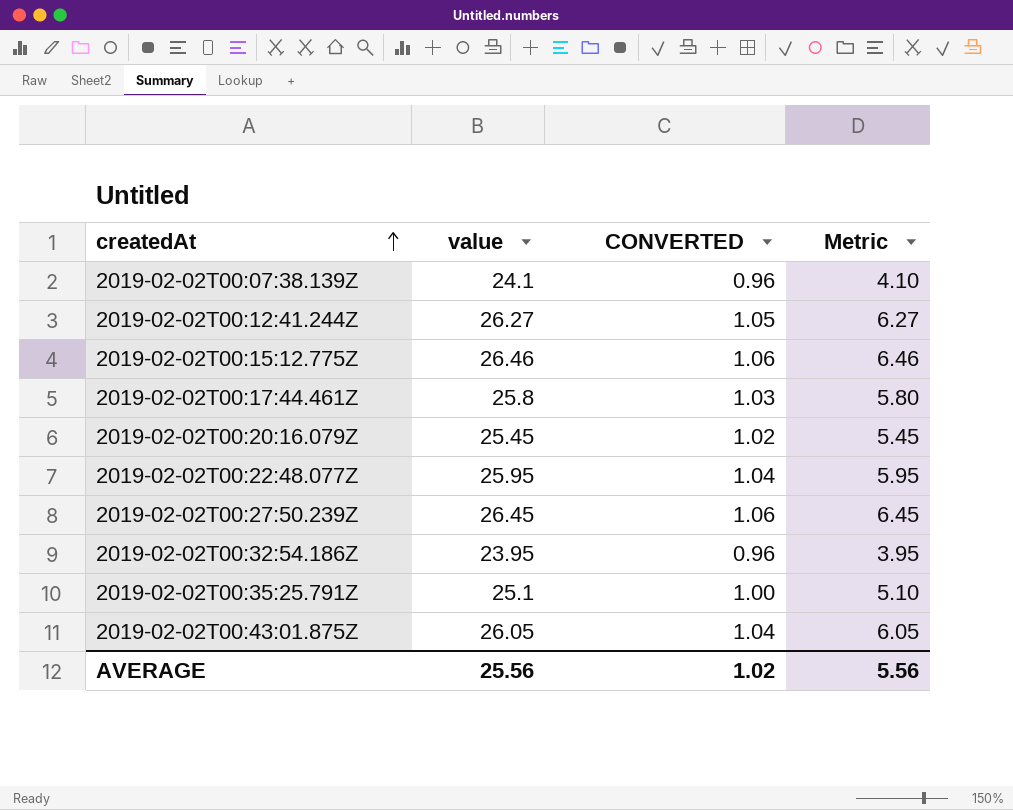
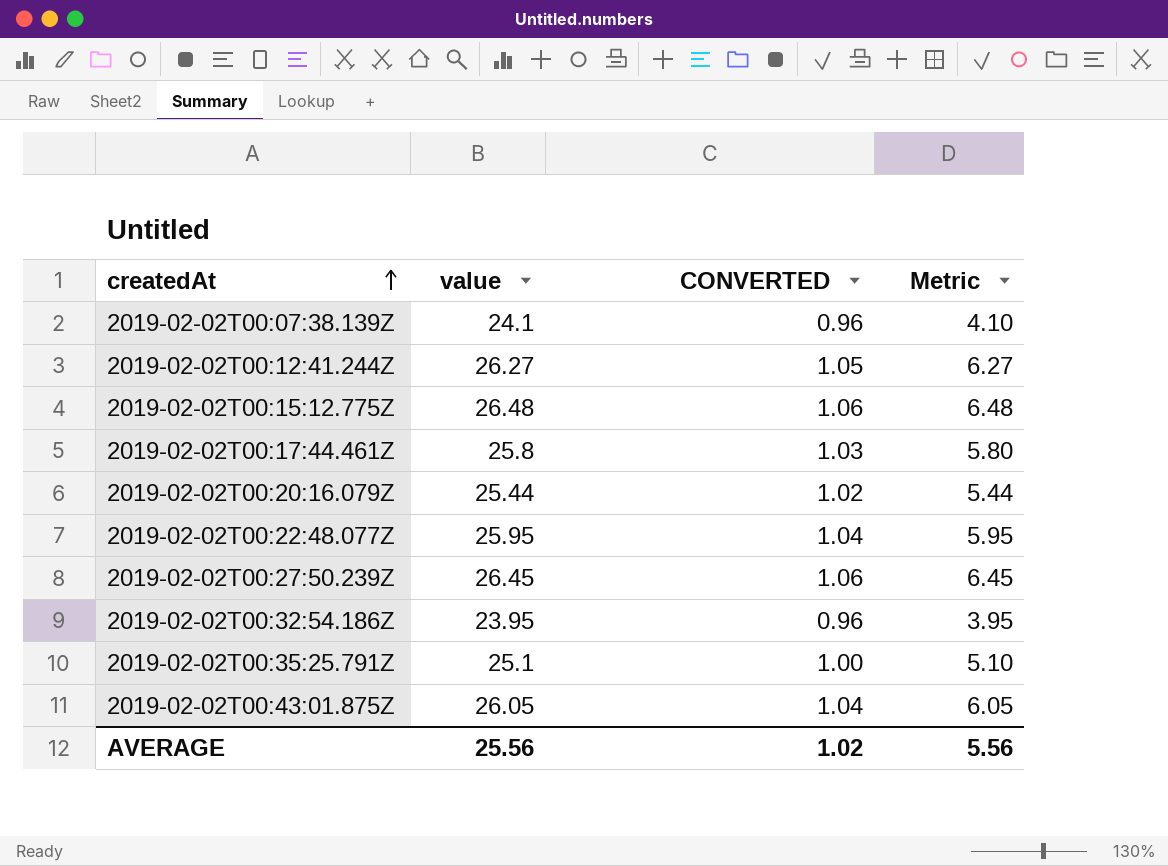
2019-02-02T00:15:12.775Z | value: 26.46 -> 26.48
2019-02-02T00:15:12.775Z | Metric: 6.46 -> 6.48
2019-02-02T00:20:16.079Z | value: 25.45 -> 25.44
2019-02-02T00:20:16.079Z | Metric: 5.45 -> 5.44

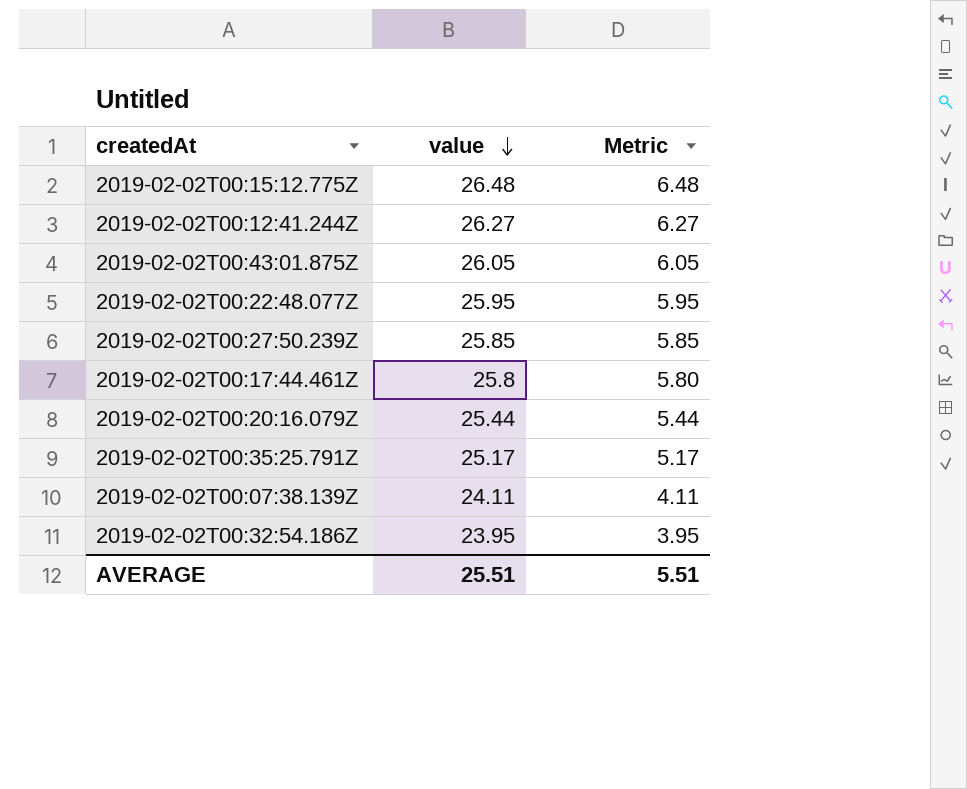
row order: createdAt ascending -> value descending
column CONVERTED | formula: [value] * 0.04 -> none
2019-02-02T00:27:50.239Z | value: 26.45 -> 25.85
2019-02-02T00:27:50.239Z | Metric: 6.45 -> 5.85
2019-02-02T00:35:25.791Z | value: 25.1 -> 25.17
2019-02-02T00:35:25.791Z | Metric: 5.10 -> 5.17
2019-02-02T00:07:38.139Z | value: 24.1 -> 24.11
2019-02-02T00:07:38.139Z | Metric: 4.10 -> 4.11
AVERAGE | value: 25.56 -> 25.51
AVERAGE | Metric: 5.56 -> 5.51

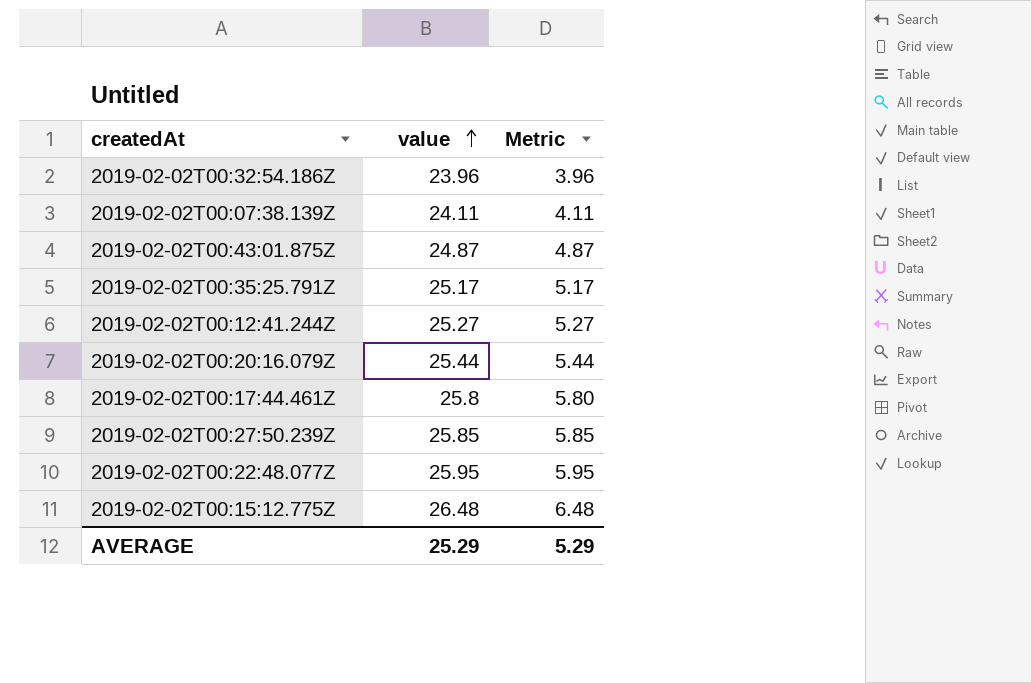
row order: value descending -> value ascending
2019-02-02T00:32:54.186Z | value: 23.95 -> 23.96
2019-02-02T00:32:54.186Z | Metric: 3.95 -> 3.96
2019-02-02T00:43:01.875Z | value: 26.05 -> 24.87
2019-02-02T00:43:01.875Z | Metric: 6.05 -> 4.87
2019-02-02T00:12:41.244Z | value: 26.27 -> 25.27
2019-02-02T00:12:41.244Z | Metric: 6.27 -> 5.27
AVERAGE | value: 25.51 -> 25.29
AVERAGE | Metric: 5.51 -> 5.29

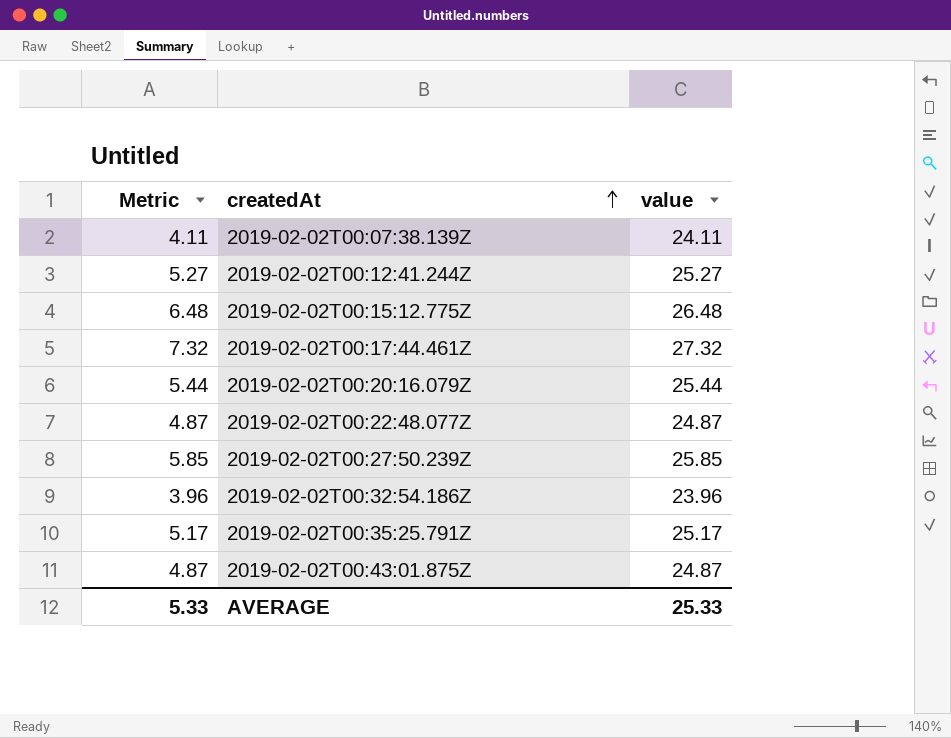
row order: value ascending -> createdAt ascending
column Metric | position: 3 -> 1
2019-02-02T00:17:44.461Z | Metric: 5.80 -> 7.32
2019-02-02T00:17:44.461Z | value: 25.8 -> 27.32
2019-02-02T00:22:48.077Z | Metric: 5.95 -> 4.87
2019-02-02T00:22:48.077Z | value: 25.95 -> 24.87
AVERAGE | Metric: 5.29 -> 5.33
AVERAGE | value: 25.29 -> 25.33

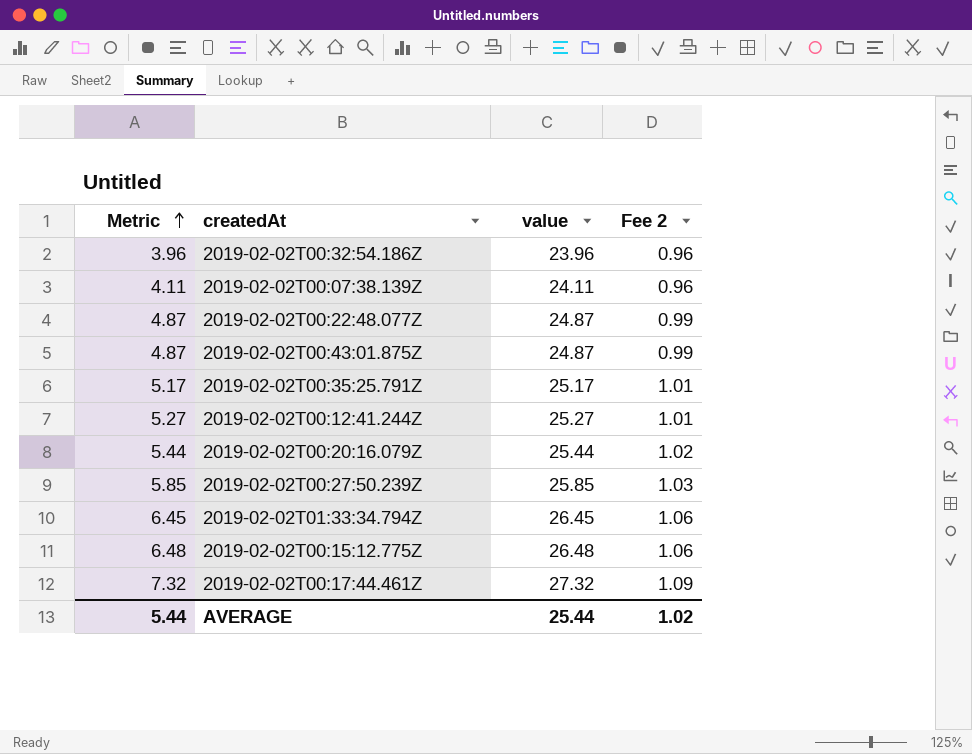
row order: createdAt ascending -> Metric ascending
column Fee 2 | formula: none -> [value] * 0.04
row 2019-02-02T01:33:34.794Z: none -> 6.45 | 26.45 | 1.06
AVERAGE | Metric: 5.33 -> 5.44
AVERAGE | value: 25.33 -> 25.44

